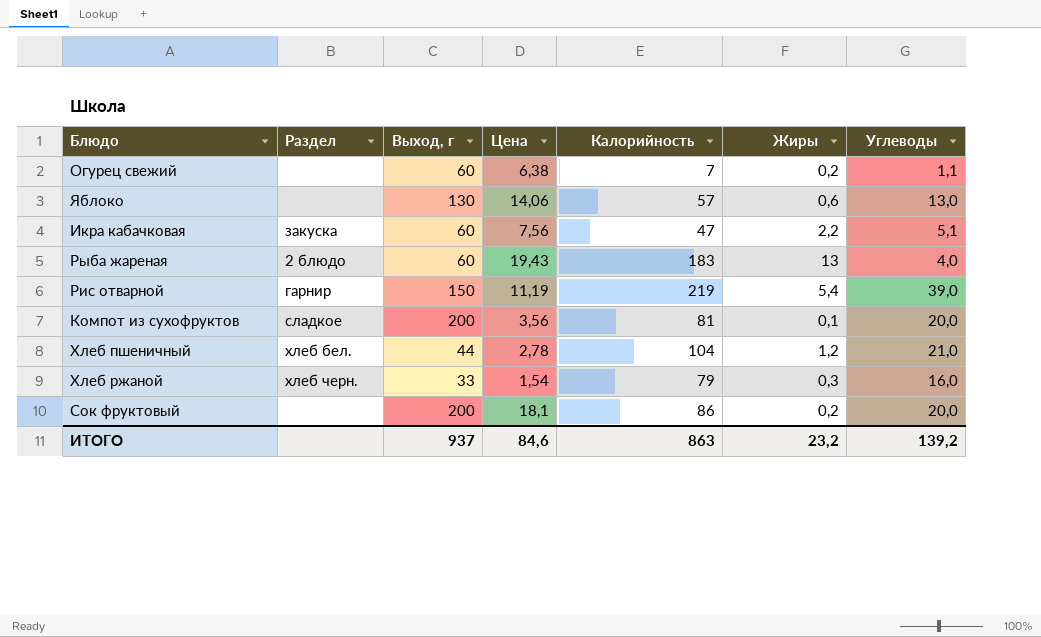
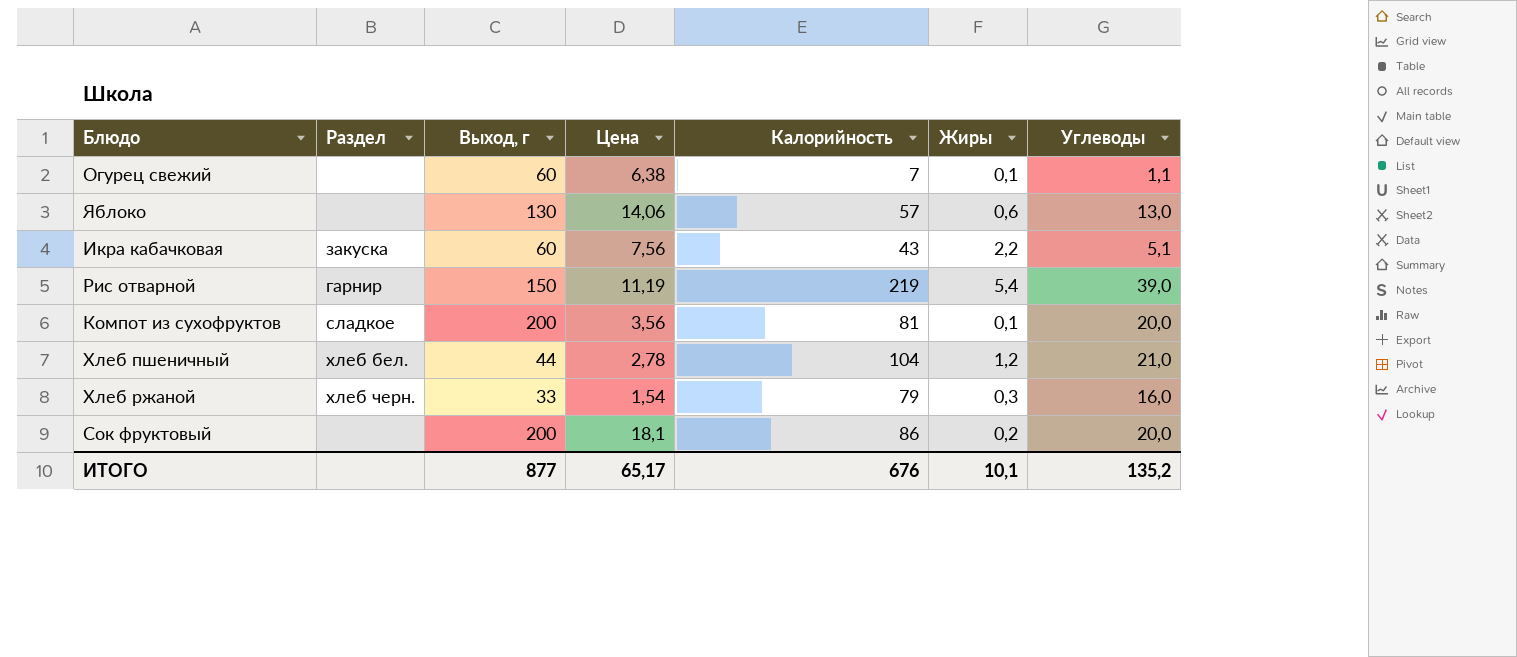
row Рыба жареная: 2 блюдо | 60 | 19,43 | 183 | 13 | 4,0 -> none
Огурец свежий | Жиры: 0,2 -> 0,1
Икра кабачковая | Калорийность: 47 -> 43
ИТОГО | Выход, г: 937 -> 877
ИТОГО | Цена: 84,6 -> 65,17
ИТОГО | Калорийность: 863 -> 676
ИТОГО | Жиры: 23,2 -> 10,1
ИТОГО | Углеводы: 139,2 -> 135,2

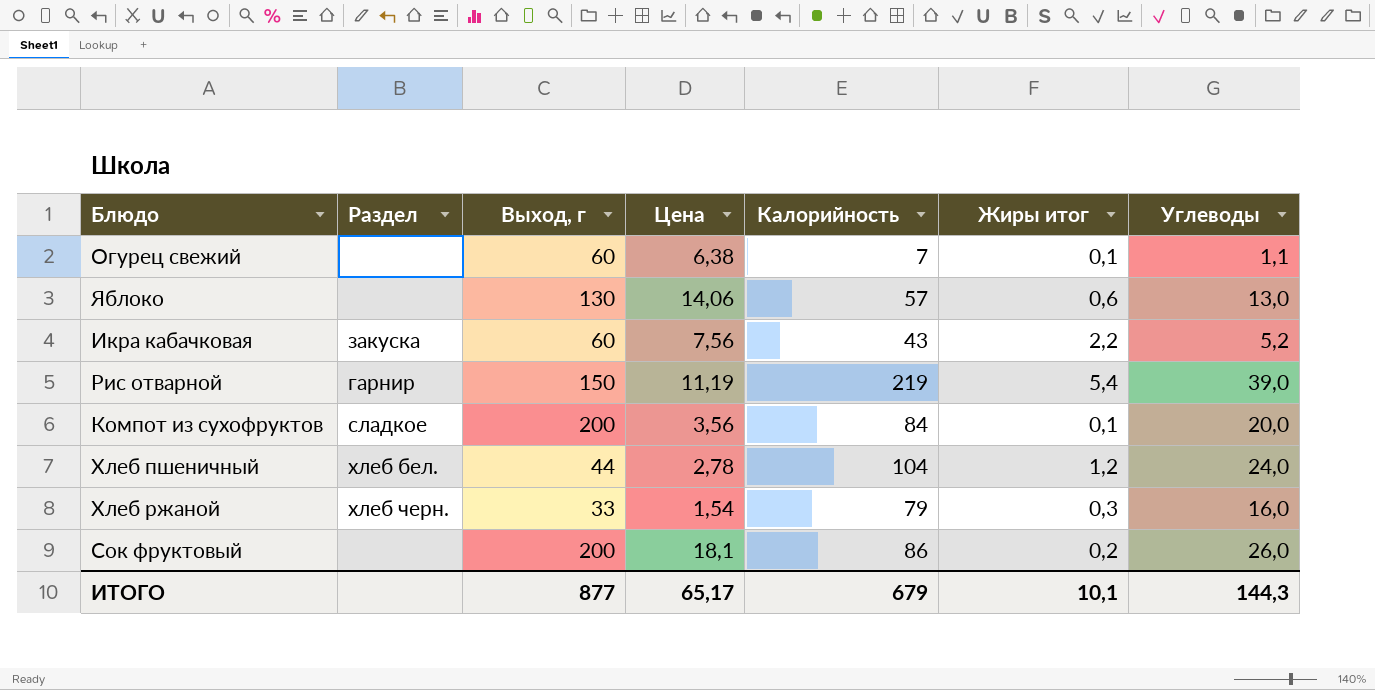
column name: Жиры -> Жиры итог
Икра кабачковая | Углеводы: 5,1 -> 5,2
Компот из сухофруктов | Калорийность: 81 -> 84
Хлеб пшеничный | Углеводы: 21,0 -> 24,0
Сок фруктовый | Углеводы: 20,0 -> 26,0
ИТОГО | Калорийность: 676 -> 679
ИТОГО | Углеводы: 135,2 -> 144,3

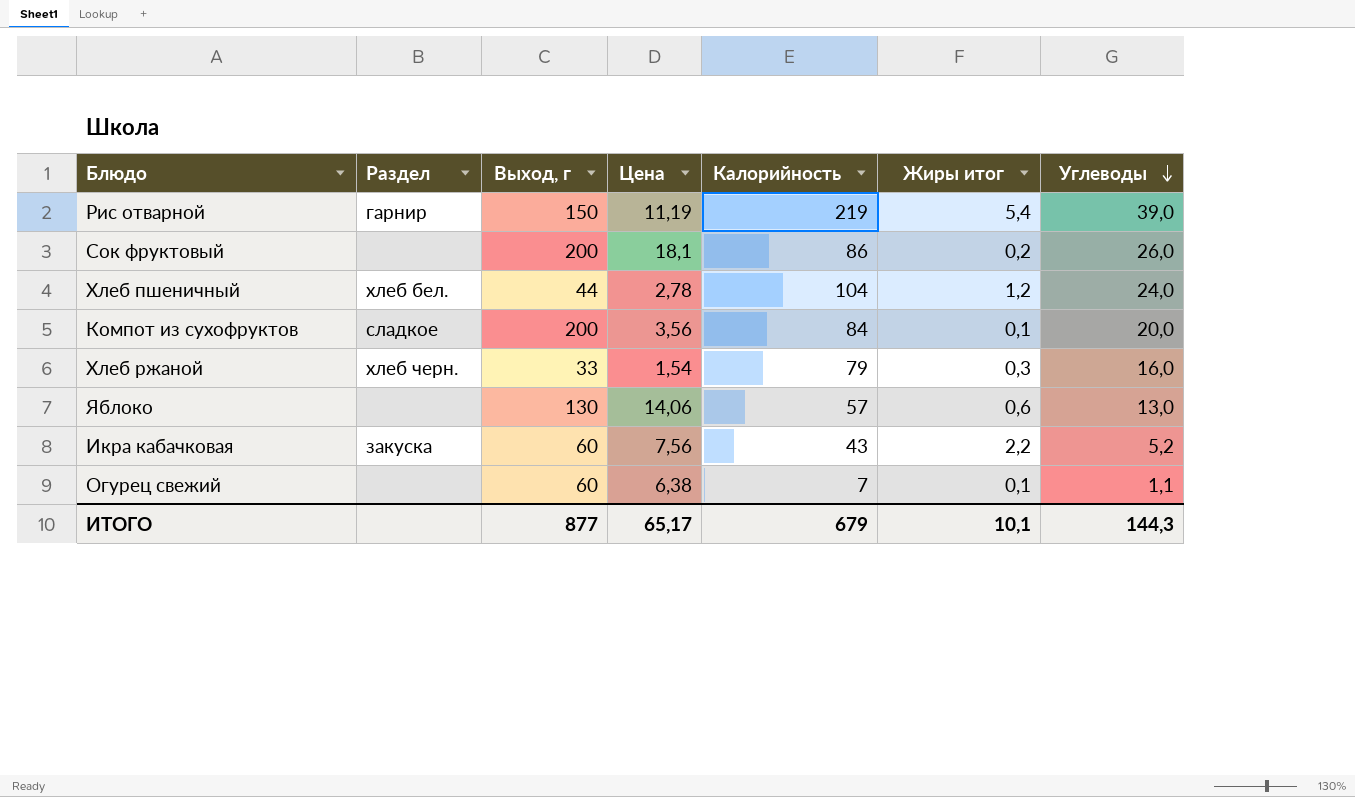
row order: none -> Углеводы descending

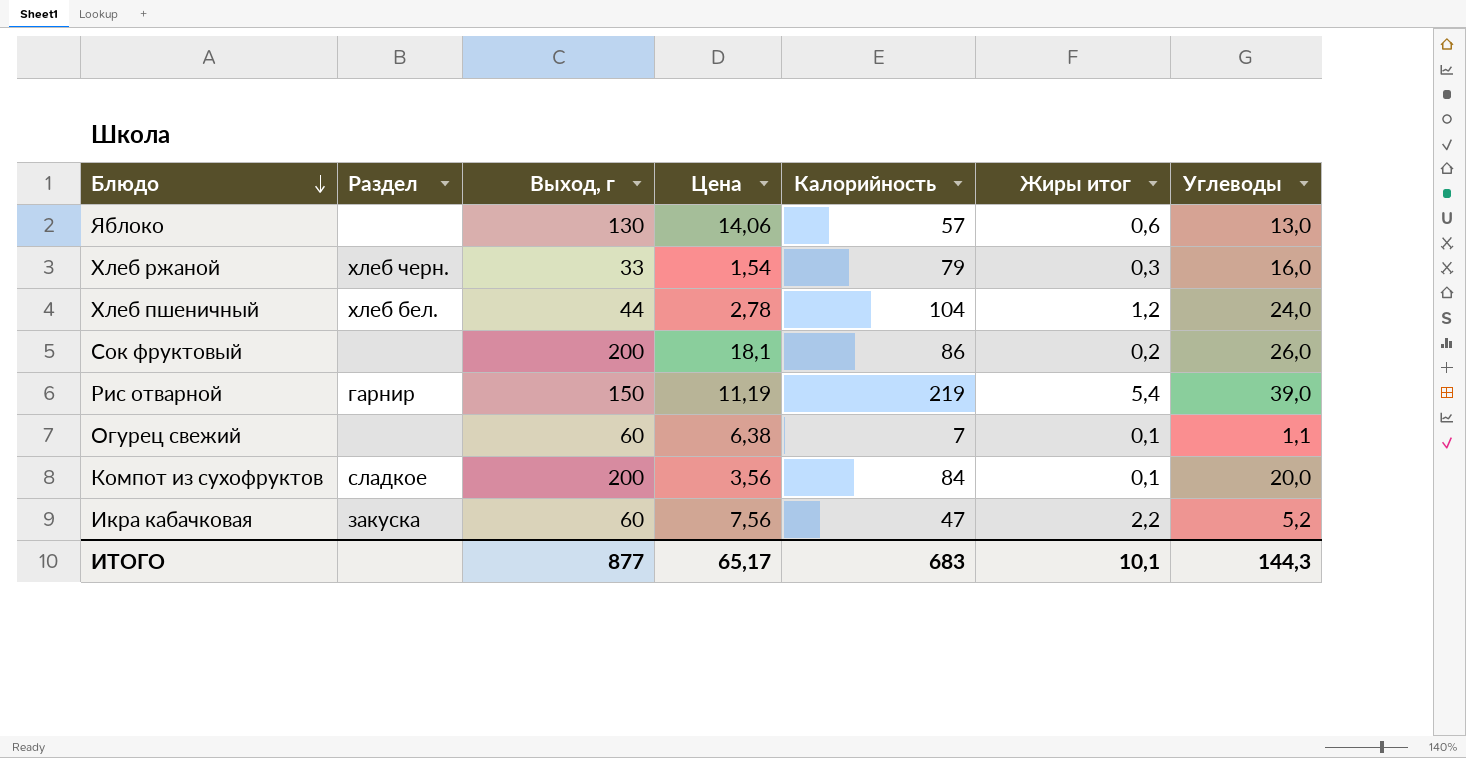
row order: Углеводы descending -> Блюдо descending
Икра кабачковая | Калорийность: 43 -> 47
ИТОГО | Калорийность: 679 -> 683

